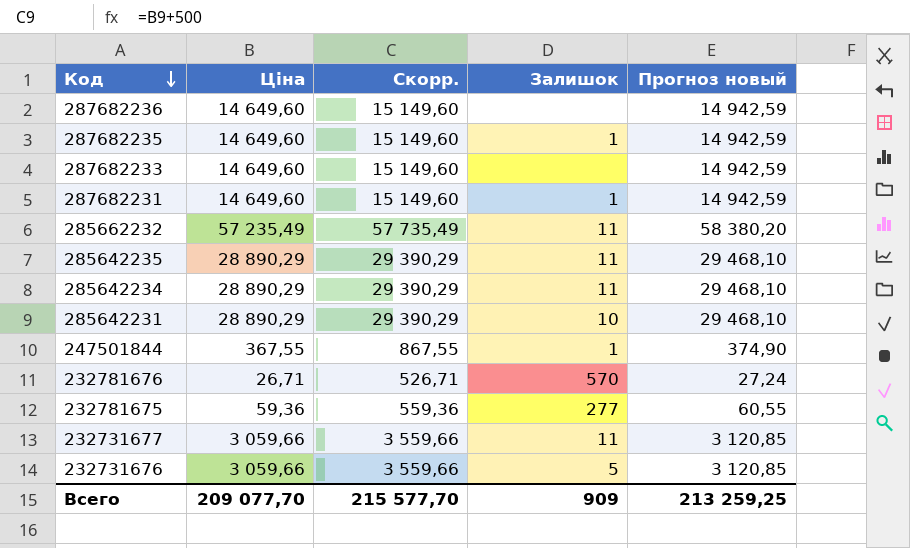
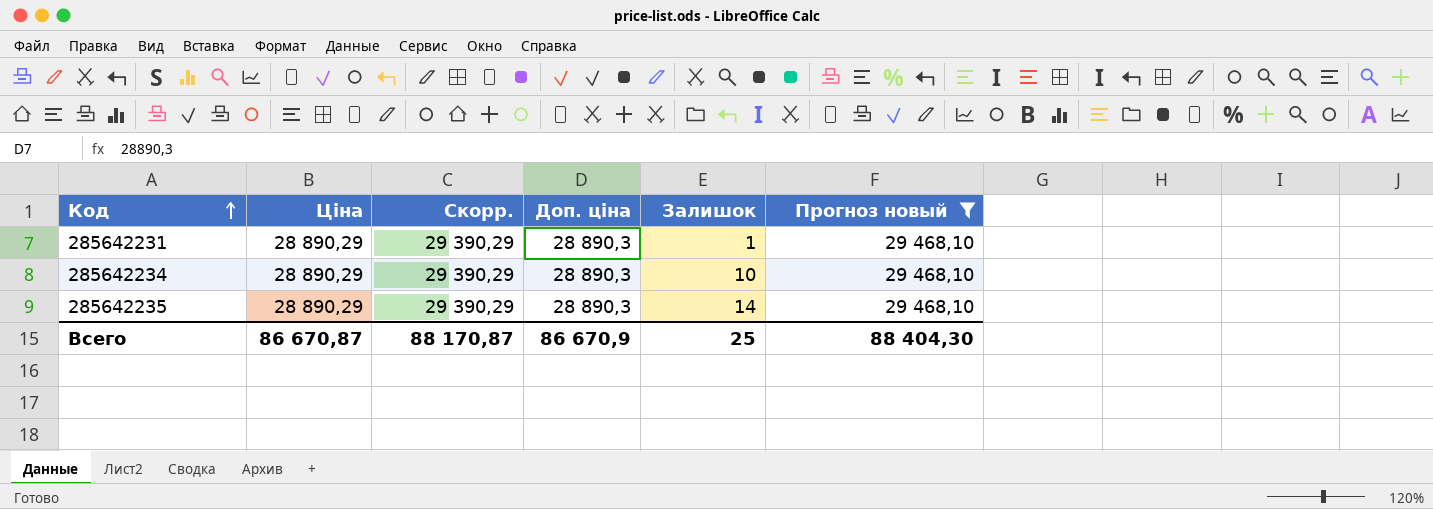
filter: none -> Прогноз новый = 29 468,10
row order: Код descending -> Код ascending
column Доп. ціна | position: none -> 4
285642231 | Залишок: 10 -> 1
285642234 | Залишок: 11 -> 10
285642235 | Залишок: 11 -> 14
Всего | Ціна: 209 077,70 -> 86 670,87
Всего | Скорр.: 215 577,70 -> 88 170,87
Всего | Залишок: 909 -> 25
Всего | Прогноз новый: 213 259,25 -> 88 404,30

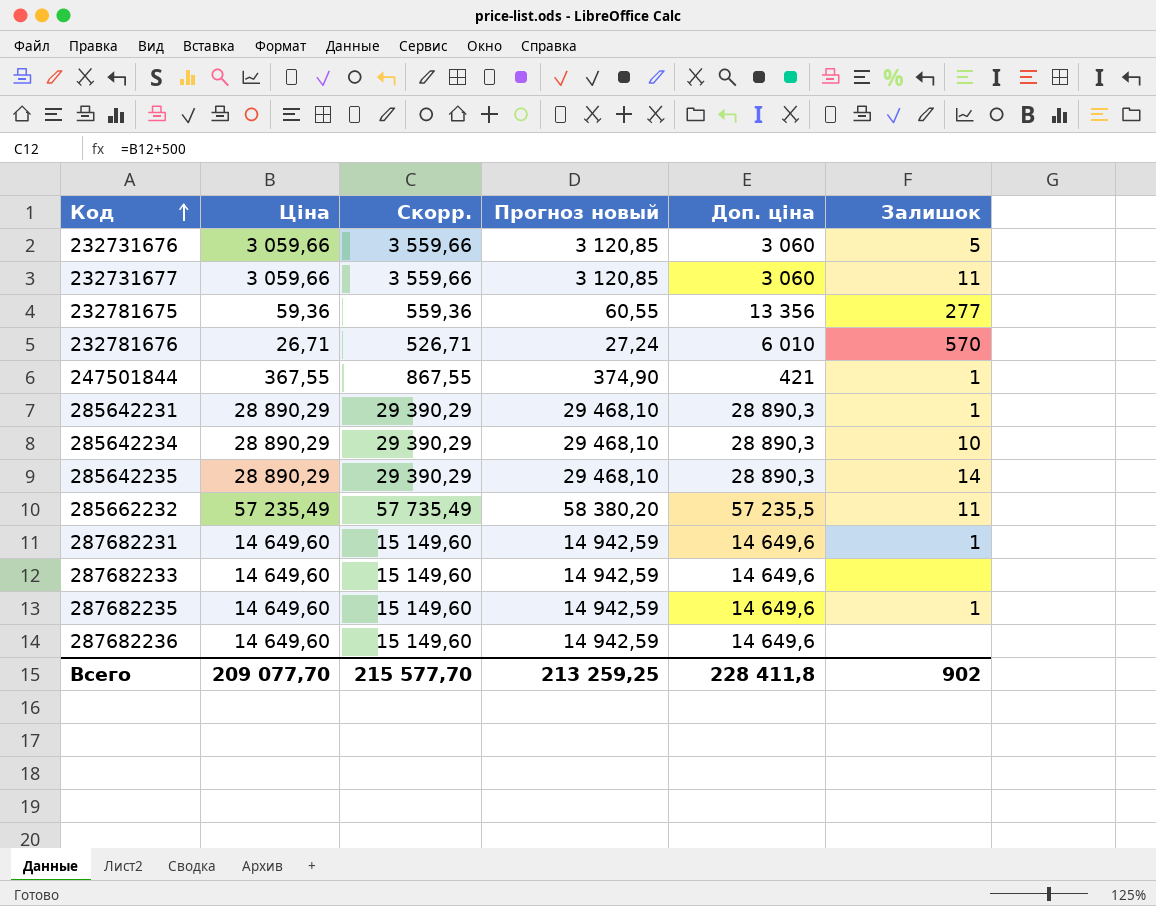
filter: Прогноз новый = 29 468,10 -> none
column Прогноз новый | position: 6 -> 4
Всего | Ціна: 86 670,87 -> 209 077,70
Всего | Скорр.: 88 170,87 -> 215 577,70
Всего | Прогноз новый: 88 404,30 -> 213 259,25
Всего | Доп. ціна: 86 670,9 -> 228 411,8
Всего | Залишок: 25 -> 902

